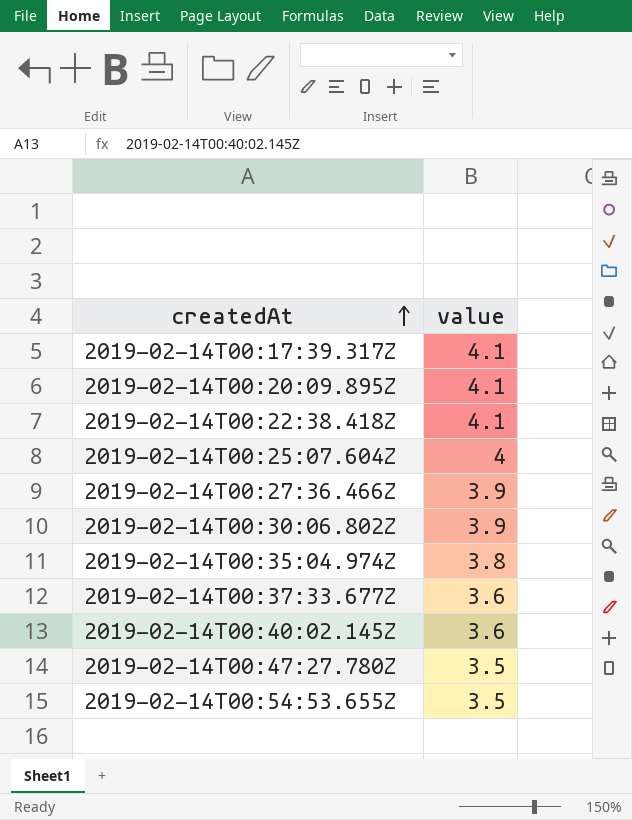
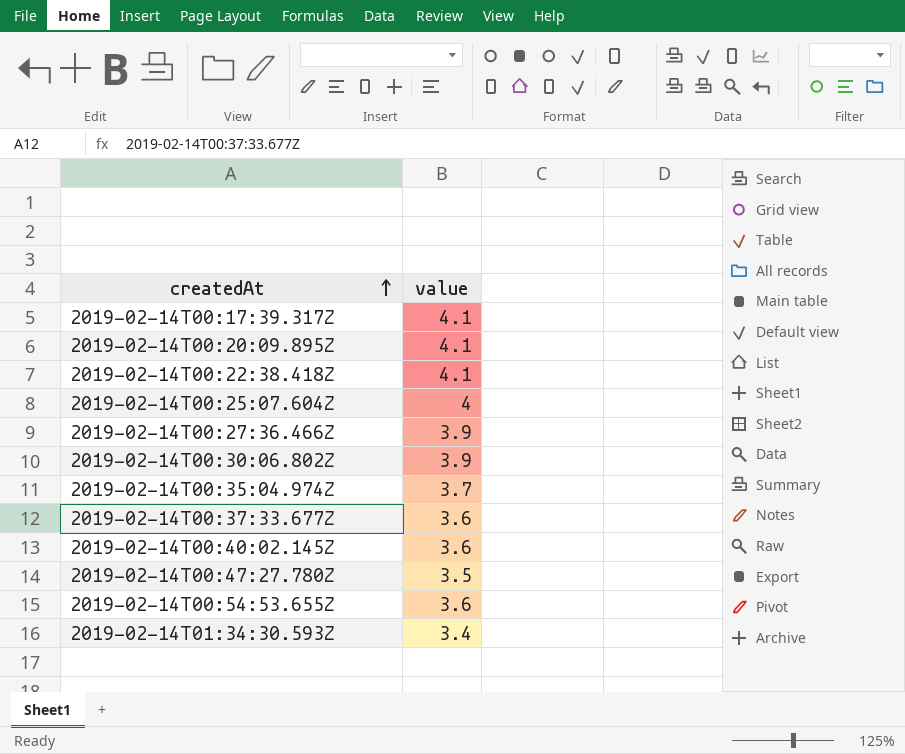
2019-02-14T00:35:04.974Z | value: 3.8 -> 3.7
2019-02-14T00:54:53.655Z | value: 3.5 -> 3.6
row 2019-02-14T01:34:30.593Z: none -> 3.4

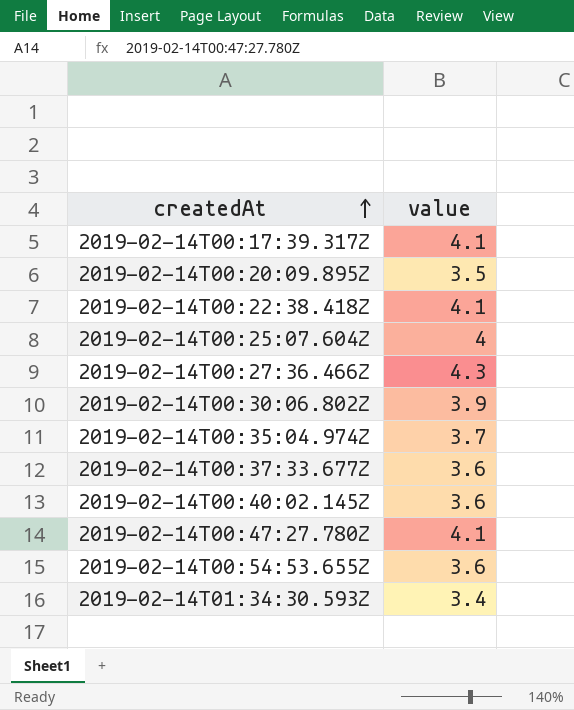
2019-02-14T00:20:09.895Z | value: 4.1 -> 3.5
2019-02-14T00:27:36.466Z | value: 3.9 -> 4.3
2019-02-14T00:47:27.780Z | value: 3.5 -> 4.1

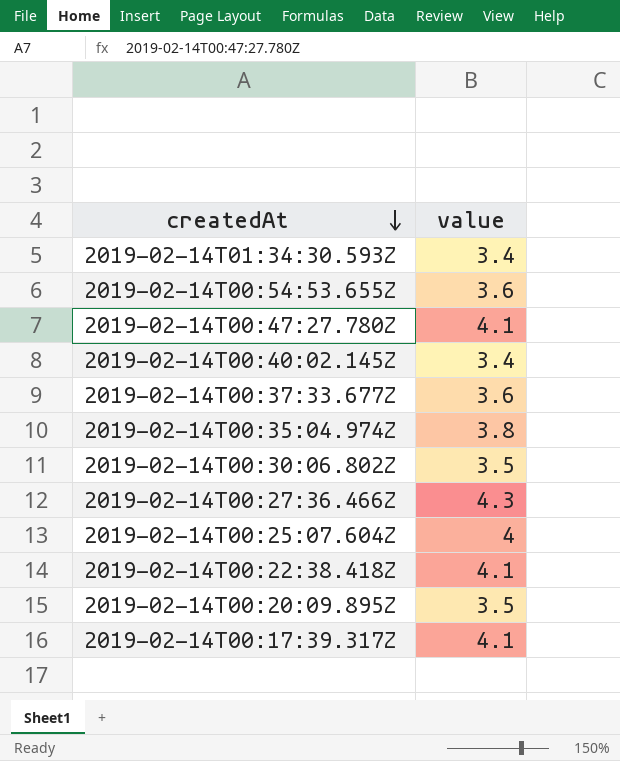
row order: createdAt ascending -> createdAt descending
2019-02-14T00:40:02.145Z | value: 3.6 -> 3.4
2019-02-14T00:35:04.974Z | value: 3.7 -> 3.8
2019-02-14T00:30:06.802Z | value: 3.9 -> 3.5

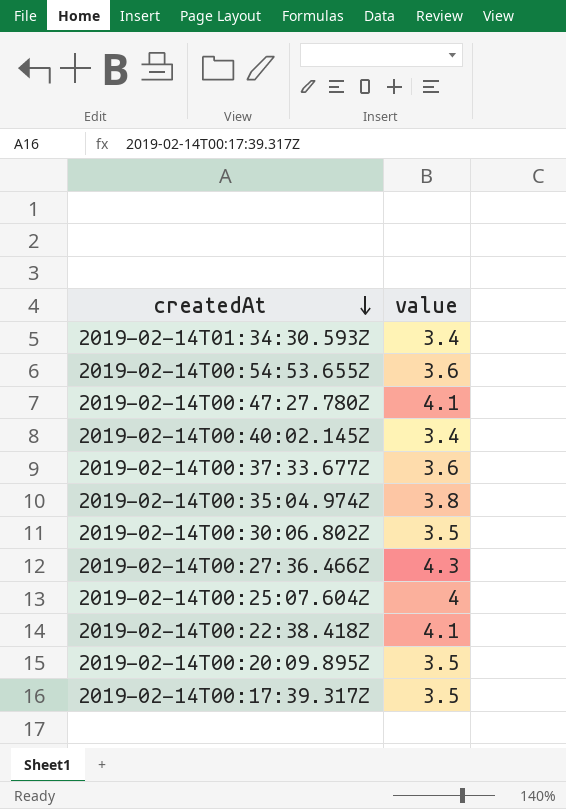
2019-02-14T00:17:39.317Z | value: 4.1 -> 3.5

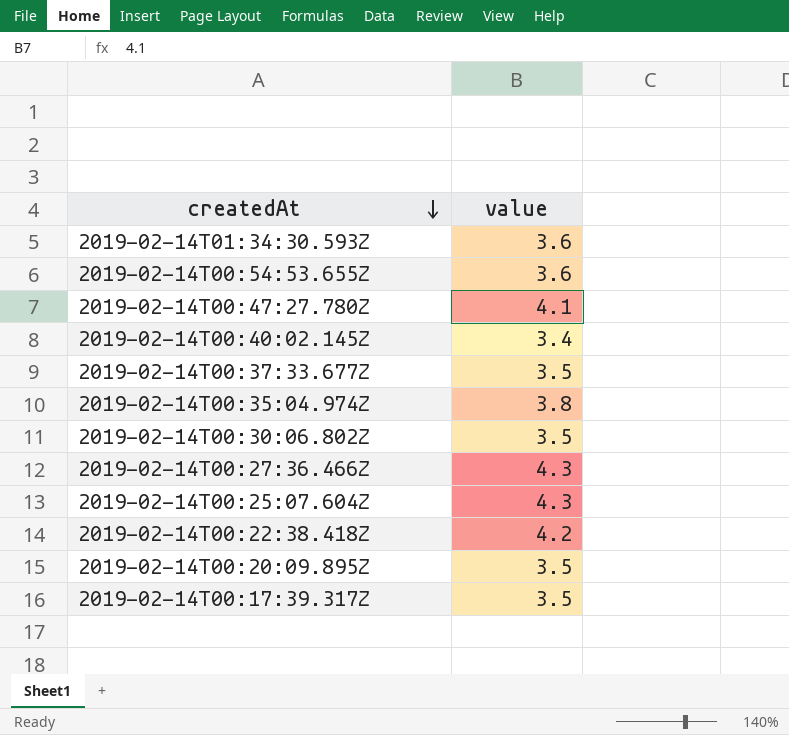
2019-02-14T01:34:30.593Z | value: 3.4 -> 3.6
2019-02-14T00:37:33.677Z | value: 3.6 -> 3.5
2019-02-14T00:25:07.604Z | value: 4 -> 4.3
2019-02-14T00:22:38.418Z | value: 4.1 -> 4.2

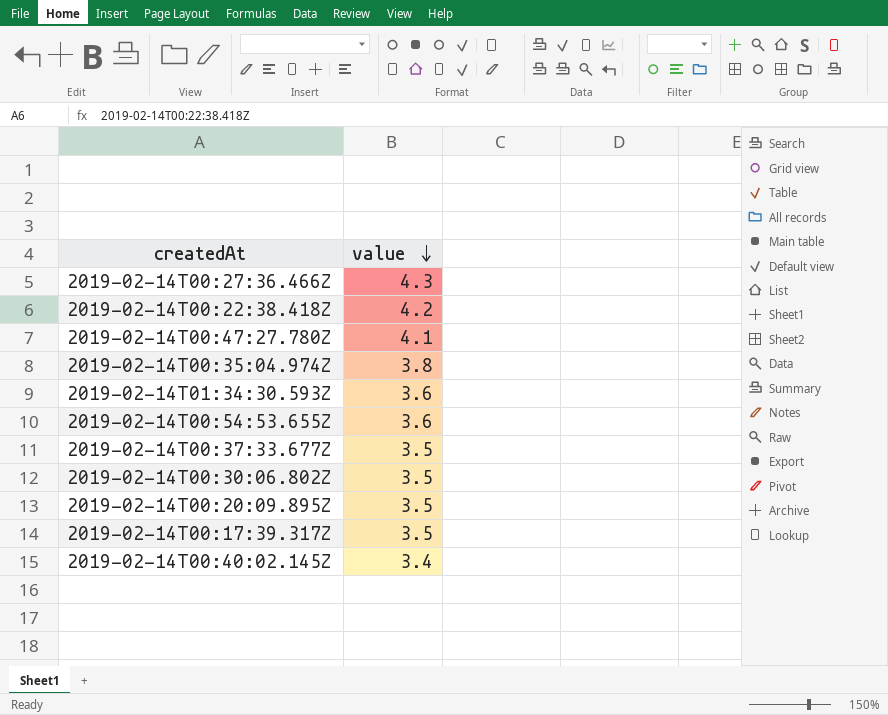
row order: createdAt descending -> value descending
row 2019-02-14T00:25:07.604Z: 4.3 -> none

